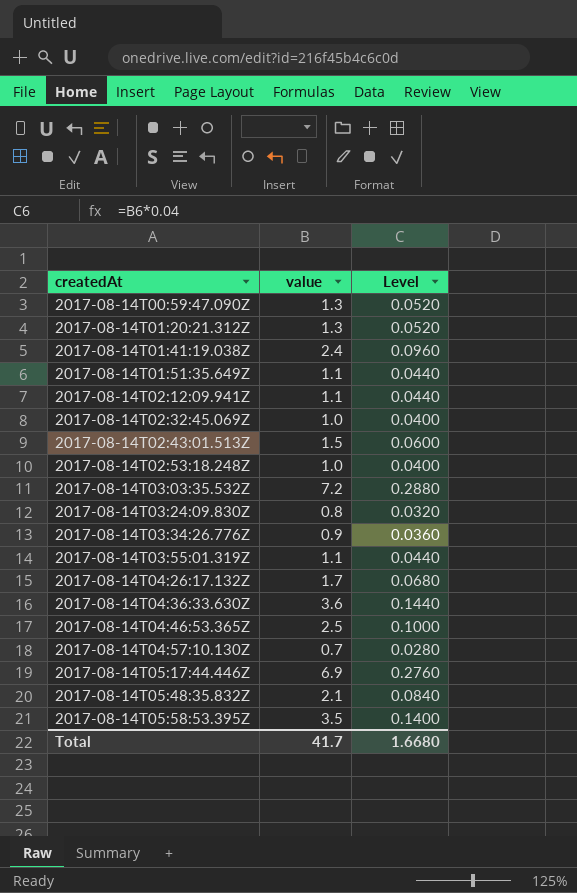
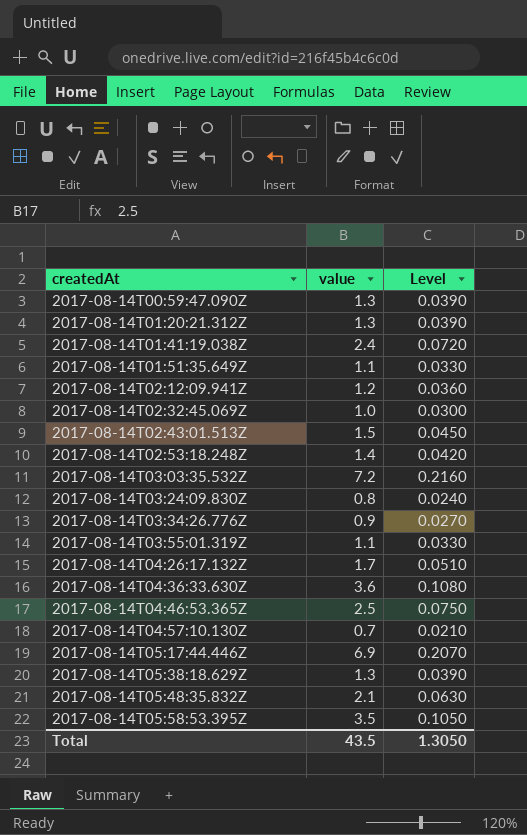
column Level | formula: [value] * 0.04 -> [value] * 0.03
2017-08-14T02:12:09.941Z | value: 1.1 -> 1.2
2017-08-14T02:53:18.248Z | value: 1.0 -> 1.4
row 2017-08-14T05:38:18.629Z: none -> 1.3 | 0.0390
Total | value: 41.7 -> 43.5
Total | Level: 1.6680 -> 1.3050

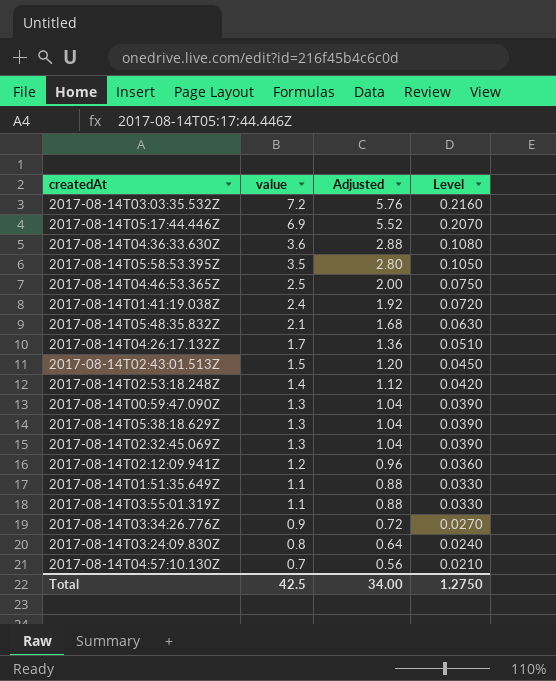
row order: createdAt ascending -> value descending
column Adjusted | formula: none -> [value] * 0.8
row 2017-08-14T01:20:21.312Z: 1.3 | 0.0390 -> none
2017-08-14T02:32:45.069Z | value: 1.0 -> 1.3
2017-08-14T02:32:45.069Z | Level: 0.0300 -> 0.0390
Total | value: 43.5 -> 42.5
Total | Level: 1.3050 -> 1.2750

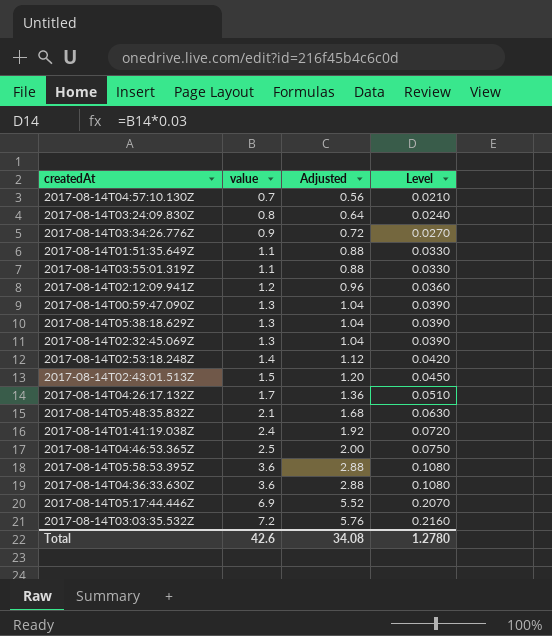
row order: value descending -> value ascending
2017-08-14T05:58:53.395Z | value: 3.5 -> 3.6
2017-08-14T05:58:53.395Z | Adjusted: 2.80 -> 2.88
2017-08-14T05:58:53.395Z | Level: 0.1050 -> 0.1080
Total | value: 42.5 -> 42.6
Total | Adjusted: 34.00 -> 34.08
Total | Level: 1.2750 -> 1.2780

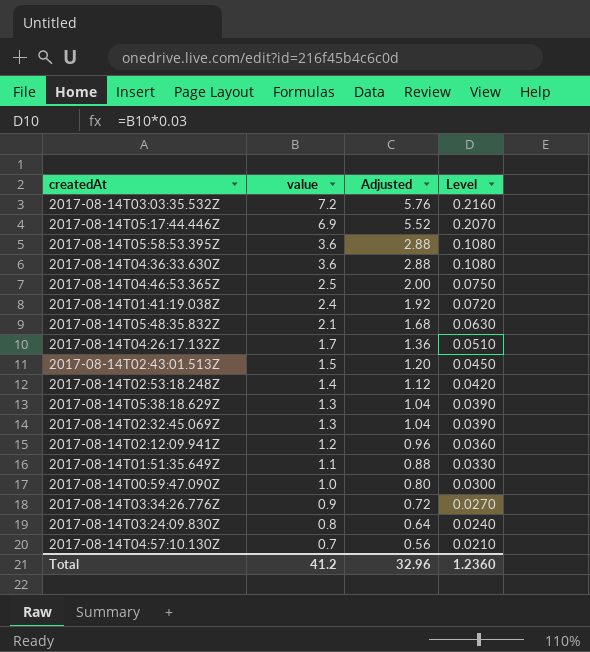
row order: value ascending -> value descending
row 2017-08-14T03:55:01.319Z: 1.1 | 0.88 | 0.0330 -> none
2017-08-14T00:59:47.090Z | value: 1.3 -> 1.0
2017-08-14T00:59:47.090Z | Adjusted: 1.04 -> 0.80
2017-08-14T00:59:47.090Z | Level: 0.0390 -> 0.0300
Total | value: 42.6 -> 41.2
Total | Adjusted: 34.08 -> 32.96
Total | Level: 1.2780 -> 1.2360

